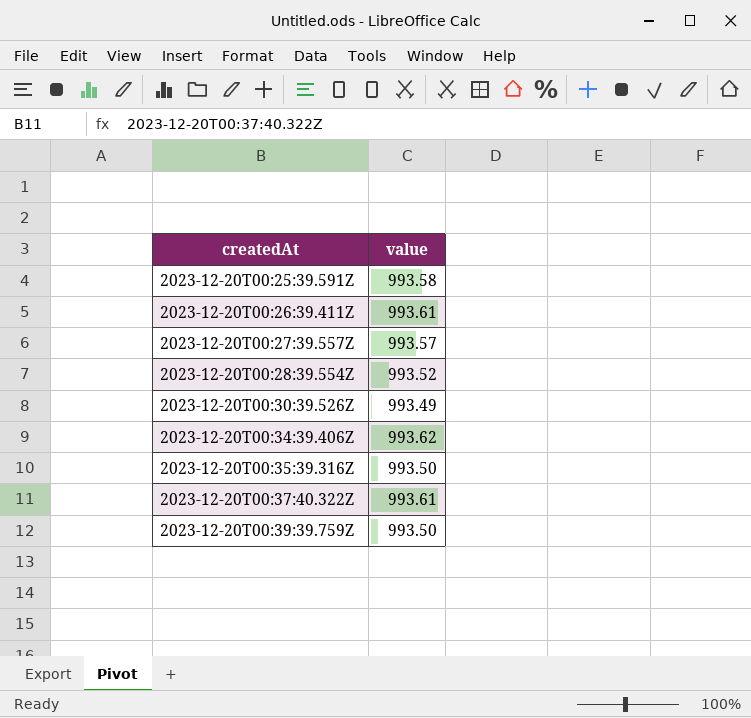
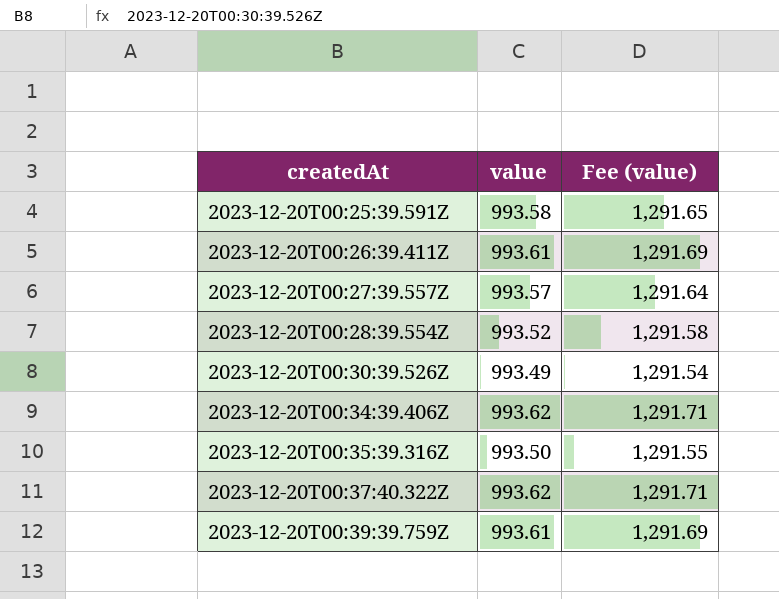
column Fee (value) | formula: none -> [value] * 1.3
2023-12-20T00:37:40.322Z | value: 993.61 -> 993.62
2023-12-20T00:39:39.759Z | value: 993.50 -> 993.61

